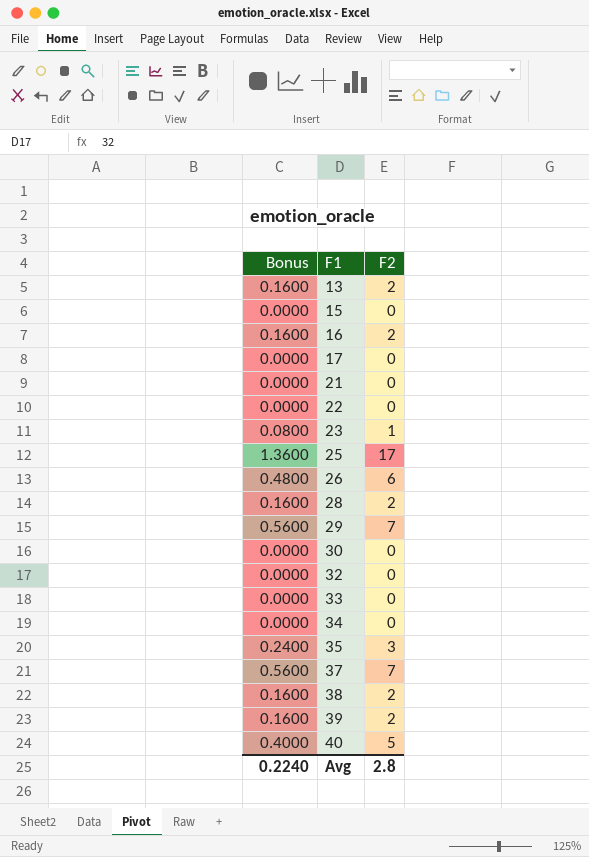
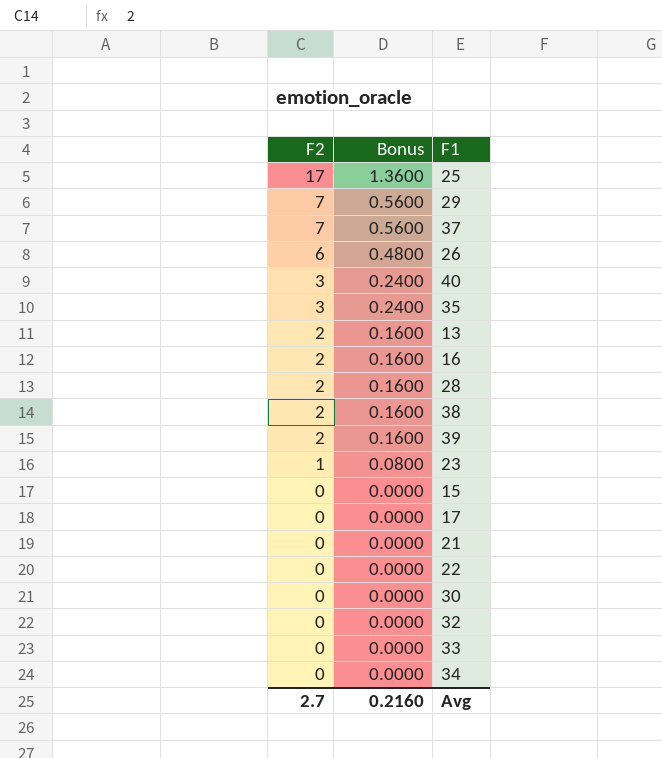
row order: F1 ascending -> F2 descending
column F2 | position: 3 -> 1
40 | F2: 5 -> 3
40 | Bonus: 0.4000 -> 0.2400
Avg | F2: 2.8 -> 2.7
Avg | Bonus: 0.2240 -> 0.2160

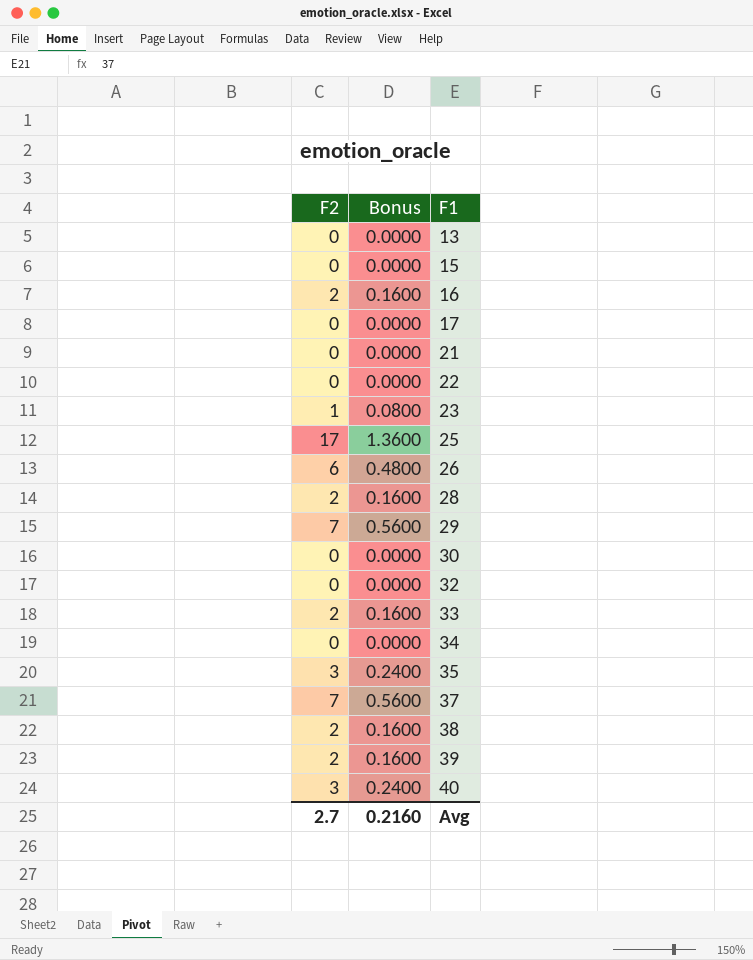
row order: F2 descending -> F1 ascending
13 | F2: 2 -> 0
13 | Bonus: 0.1600 -> 0.0000
33 | F2: 0 -> 2
33 | Bonus: 0.0000 -> 0.1600

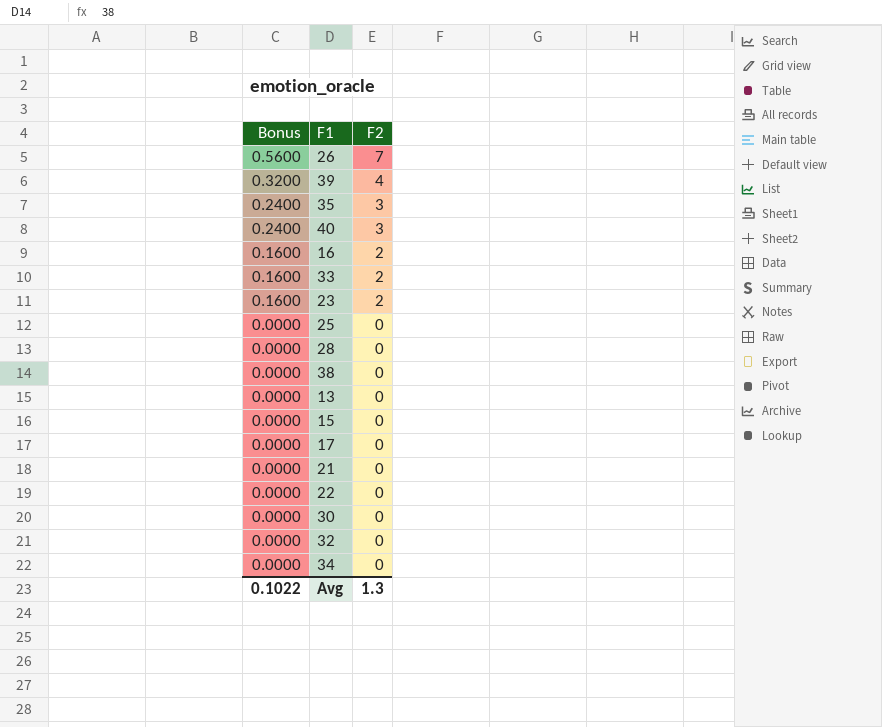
row order: F1 ascending -> Bonus descending
column F2 | position: 1 -> 3
row 29: 7 | 0.5600 -> none
row 37: 7 | 0.5600 -> none
26 | Bonus: 0.4800 -> 0.5600
26 | F2: 6 -> 7
39 | Bonus: 0.1600 -> 0.3200
39 | F2: 2 -> 4
23 | Bonus: 0.0800 -> 0.1600
23 | F2: 1 -> 2
25 | Bonus: 1.3600 -> 0.0000
25 | F2: 17 -> 0
28 | Bonus: 0.1600 -> 0.0000
28 | F2: 2 -> 0
38 | Bonus: 0.1600 -> 0.0000
38 | F2: 2 -> 0
Avg | Bonus: 0.2160 -> 0.1022
Avg | F2: 2.7 -> 1.3

